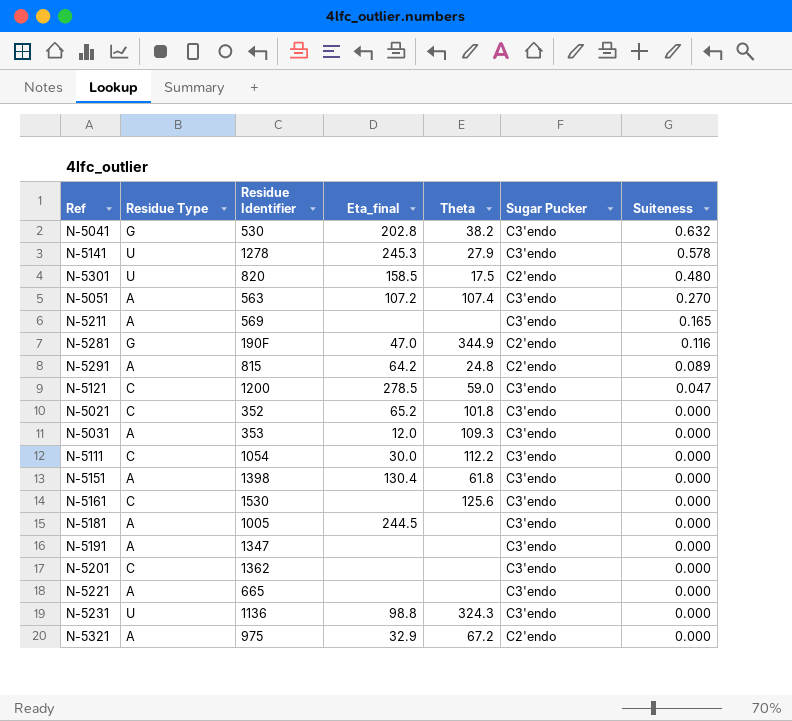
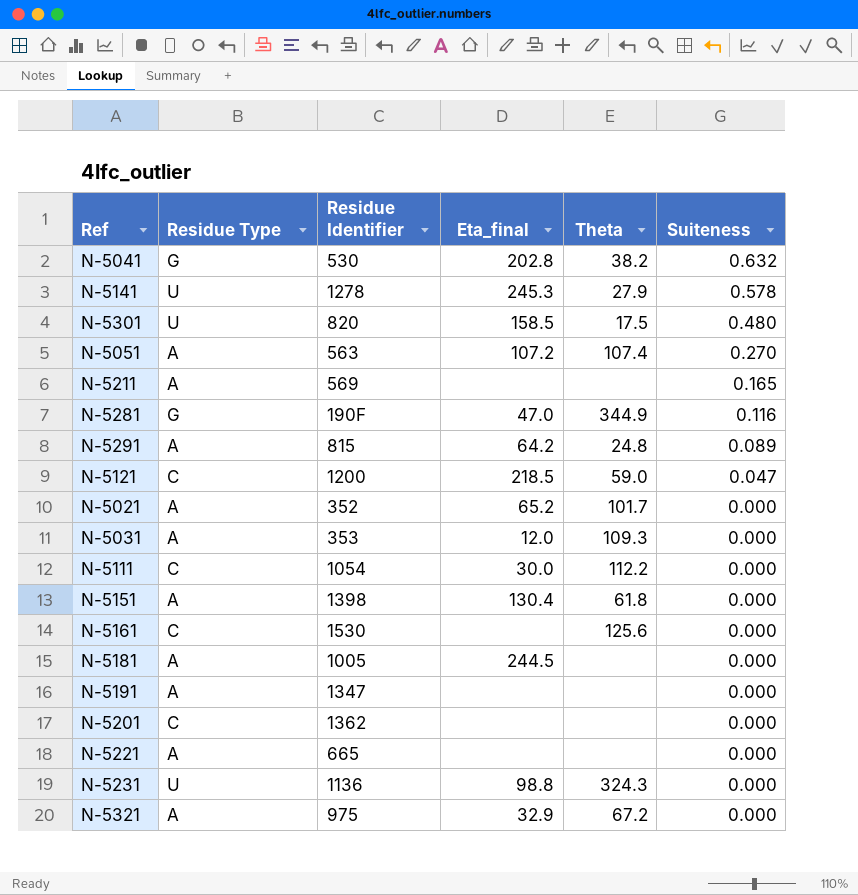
column Sugar Pucker | position: 6 -> none
N-5121 | Eta_final: 278.5 -> 218.5
N-5021 | Residue Type: C -> A
N-5021 | Theta: 101.8 -> 101.7

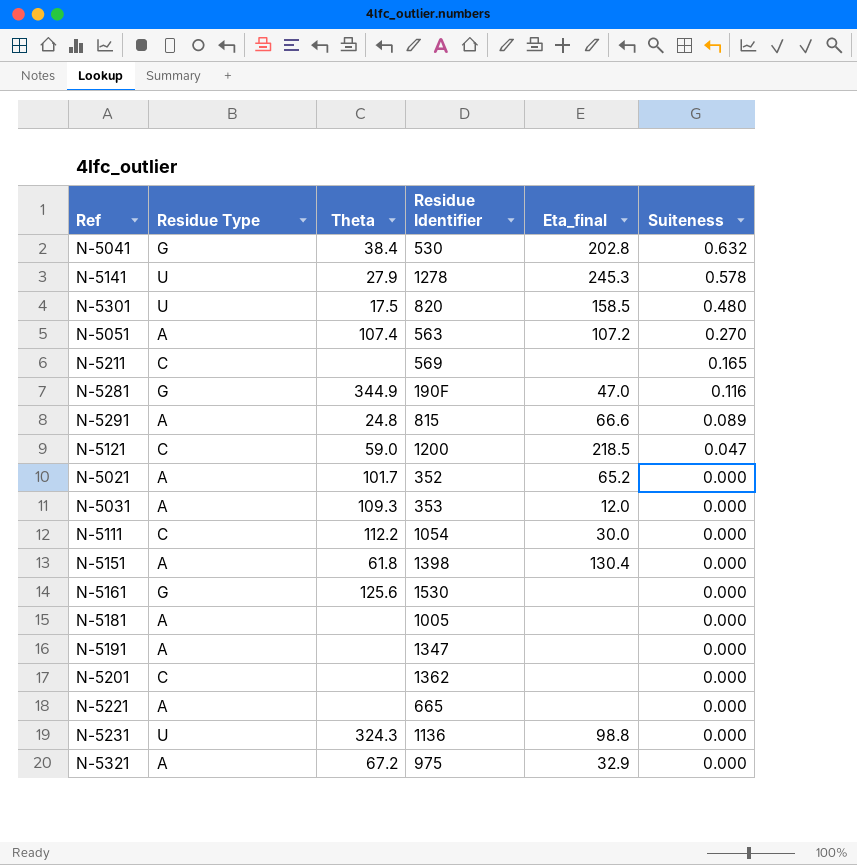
column Theta | position: 5 -> 3
N-5041 | Theta: 38.2 -> 38.4
N-5211 | Residue Type: A -> C
N-5291 | Eta_final: 64.2 -> 66.6
N-5161 | Residue Type: C -> G
N-5181 | Eta_final: 244.5 -> none

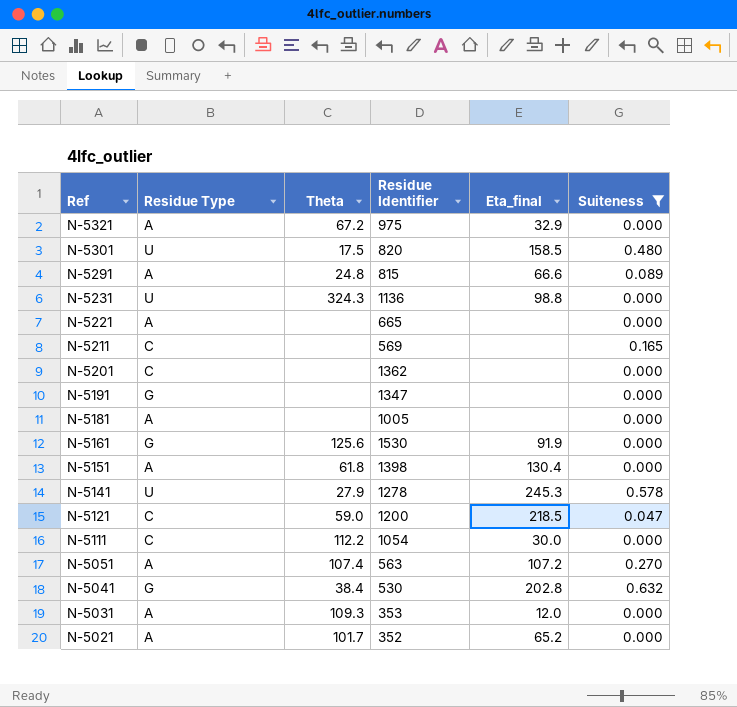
filter: none -> Suiteness != 0.116
row order: Suiteness descending -> Ref descending
N-5191 | Residue Type: A -> G
N-5161 | Eta_final: none -> 91.9

